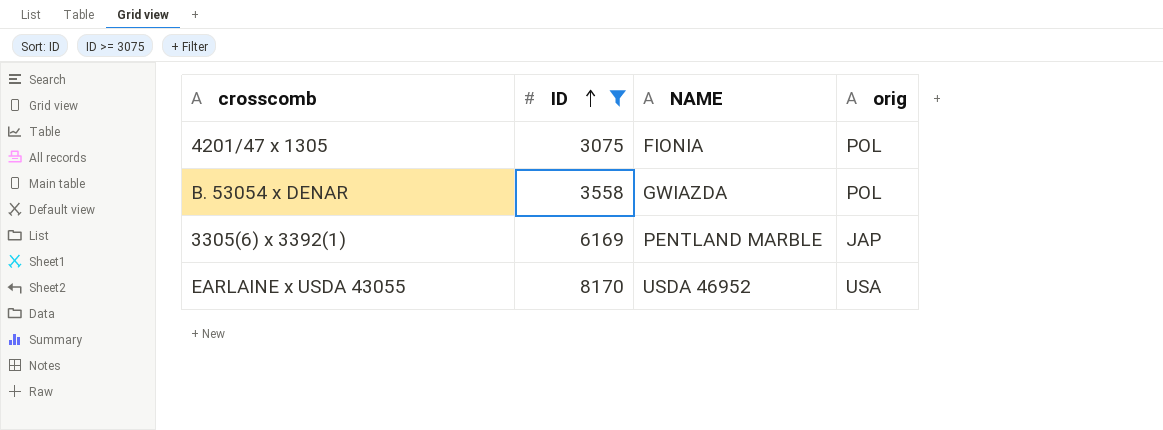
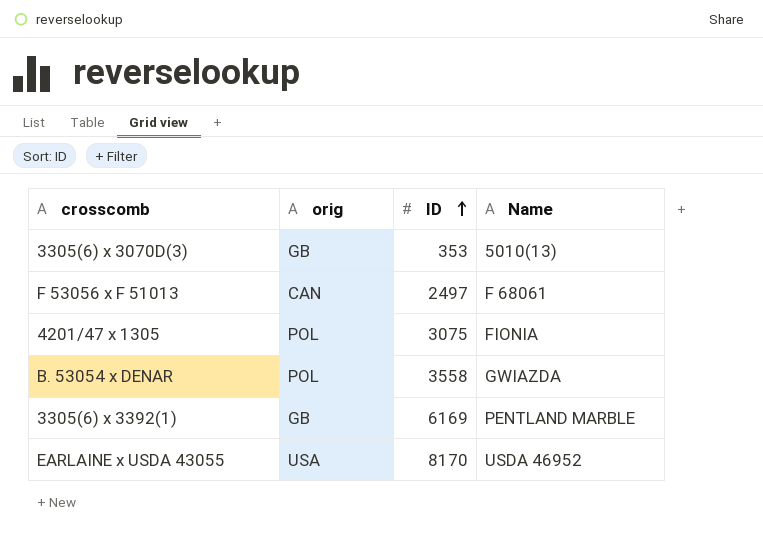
filter: ID >= 3075 -> none
column orig | position: 4 -> 2
column name: NAME -> Name
3305(6) x 3392(1) | orig: JAP -> GB

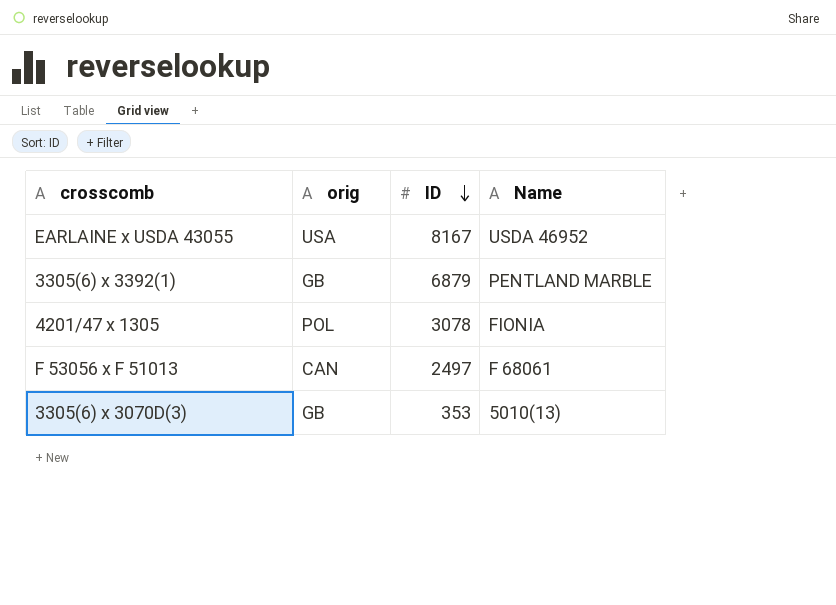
row order: ID ascending -> ID descending
row B. 53054 x DENAR: POL | 3558 | GWIAZDA -> none
EARLAINE x USDA 43055 | ID: 8170 -> 8167
3305(6) x 3392(1) | ID: 6169 -> 6879
4201/47 x 1305 | ID: 3075 -> 3078

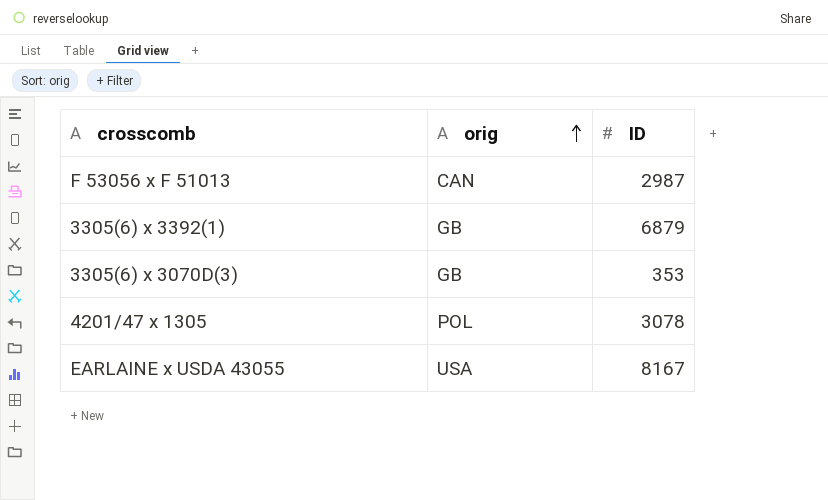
row order: ID descending -> orig ascending
column Name | position: 4 -> none
F 53056 x F 51013 | ID: 2497 -> 2987

